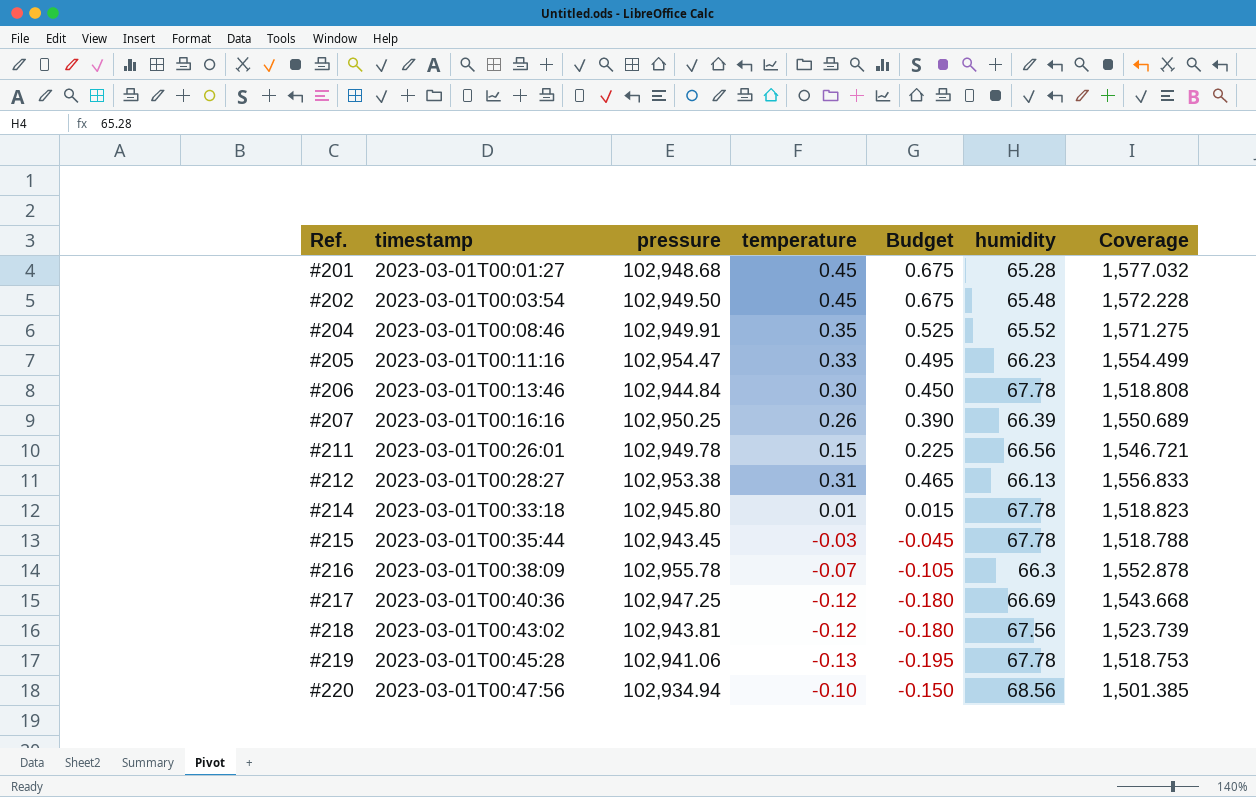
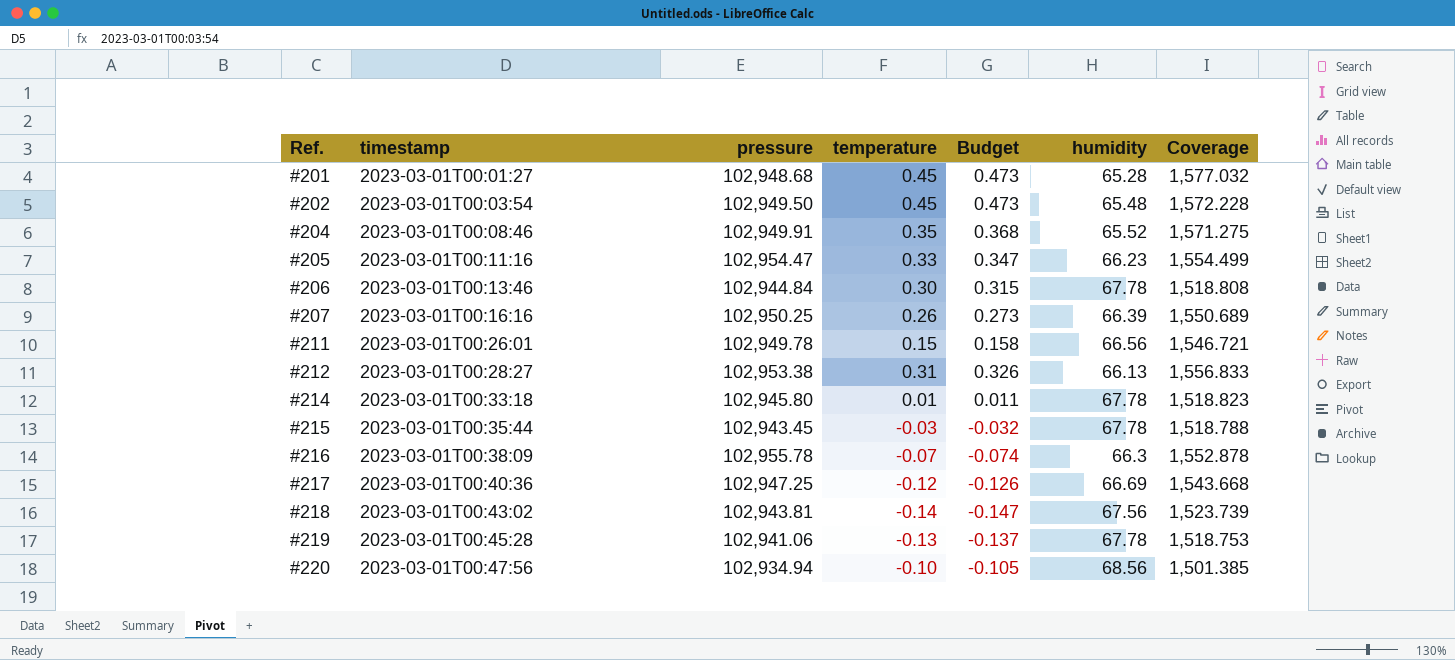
column Budget | formula: [temperature] * 1.5 -> [temperature] * 1.05
#218 | temperature: -0.12 -> -0.14

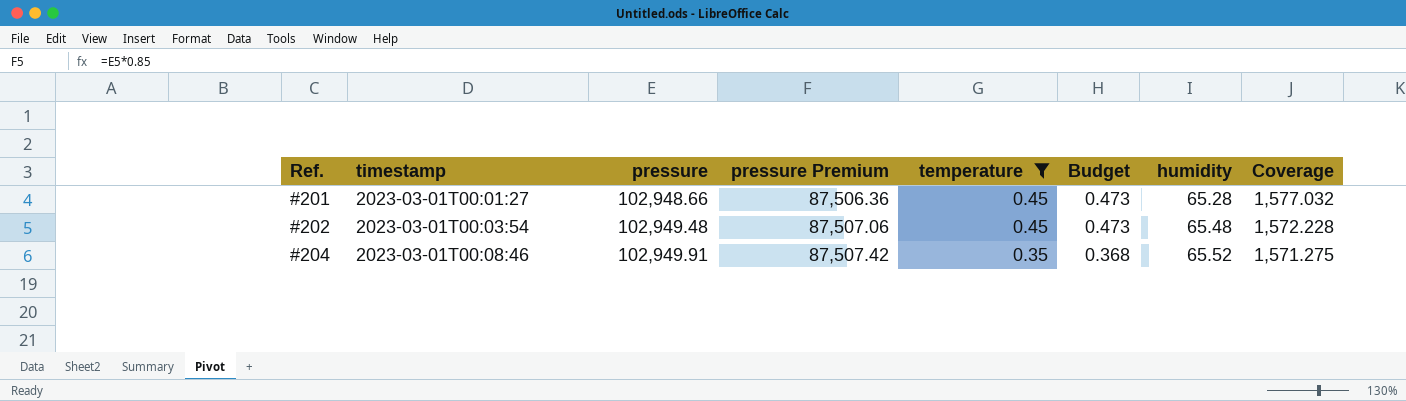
filter: none -> temperature >= 0.35
column pressure Premium | formula: none -> [pressure] * 0.85
#201 | pressure: 102,948.68 -> 102,948.66
#202 | pressure: 102,949.50 -> 102,949.48

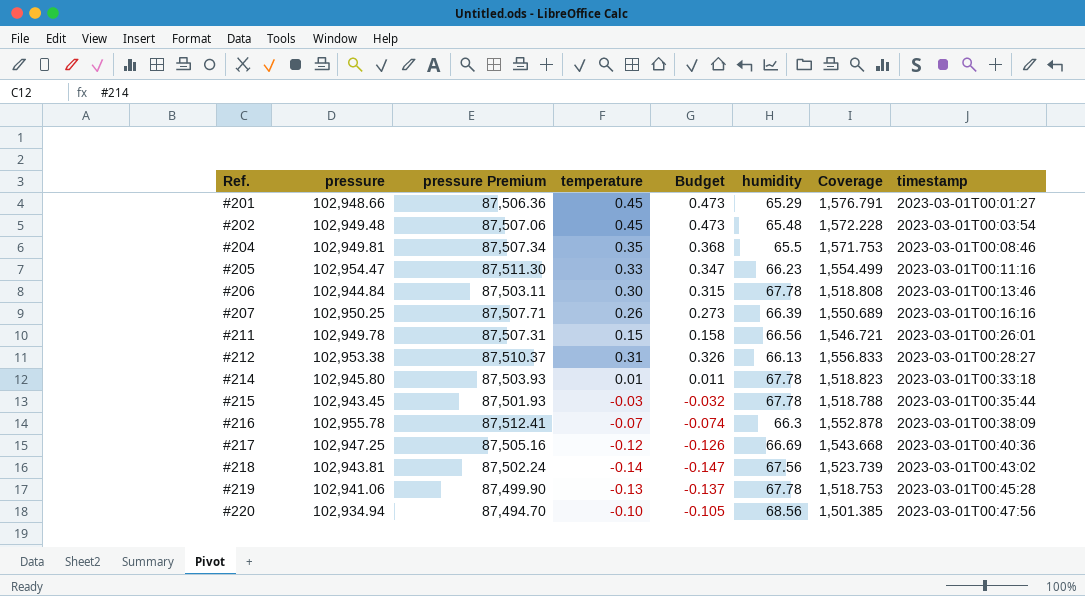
filter: temperature >= 0.35 -> none
column timestamp | position: 2 -> 8
#201 | humidity: 65.28 -> 65.29
#201 | Coverage: 1,577.032 -> 1,576.791
#204 | pressure: 102,949.91 -> 102,949.81
#204 | pressure Premium: 87,507.42 -> 87,507.34
#204 | humidity: 65.52 -> 65.5
#204 | Coverage: 1,571.275 -> 1,571.753

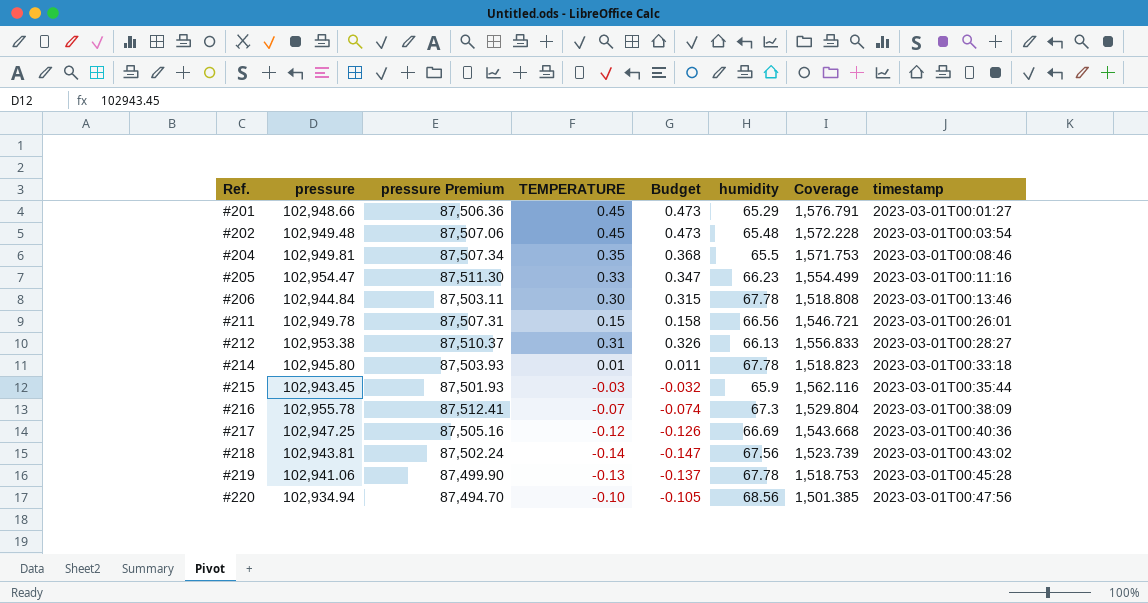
column name: temperature -> TEMPERATURE
row #207: 102,950.25 | 87,507.71 | 0.26 | 0.273 | 66.39 | 1,550.689 | 2023-03-01T00:16:16 -> none
#215 | humidity: 67.78 -> 65.9
#215 | Coverage: 1,518.788 -> 1,562.116
#216 | humidity: 66.3 -> 67.3
#216 | Coverage: 1,552.878 -> 1,529.804

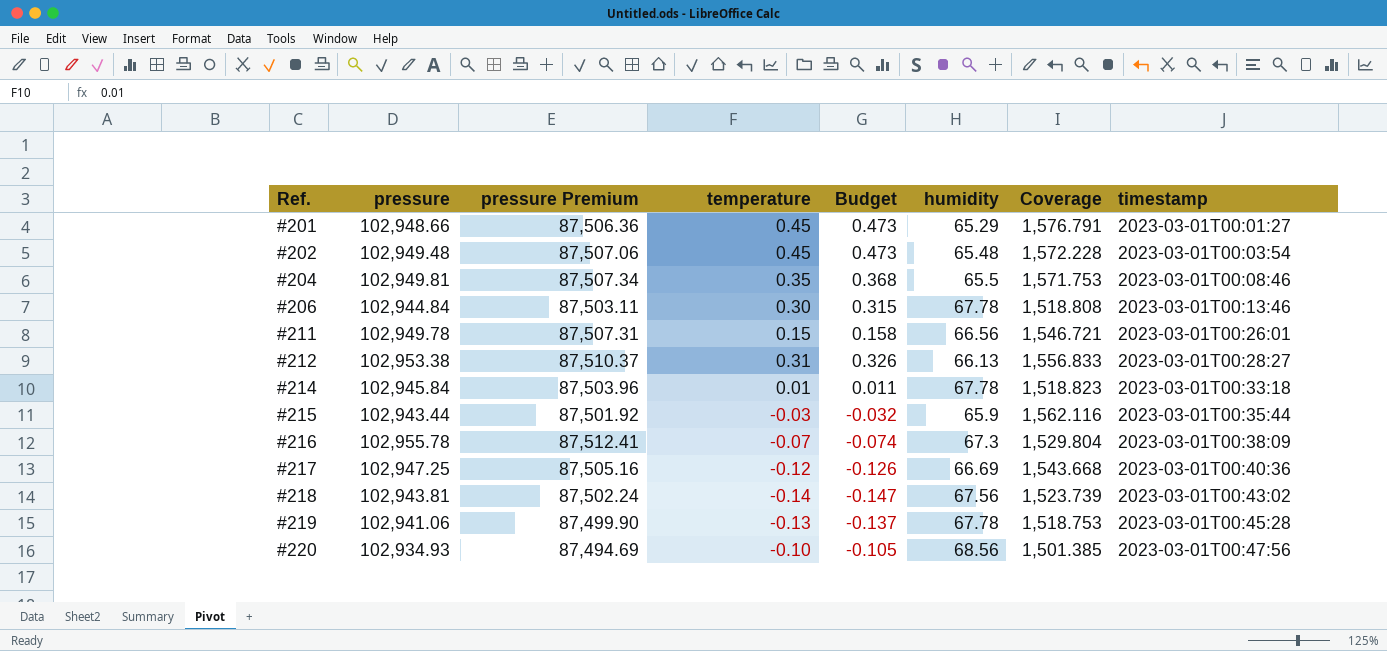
column name: TEMPERATURE -> temperature
row #205: 102,954.47 | 87,511.30 | 0.33 | 0.347 | 66.23 | 1,554.499 | 2023-03-01T00:11:16 -> none
#214 | pressure: 102,945.80 -> 102,945.84
#214 | pressure Premium: 87,503.93 -> 87,503.96
#215 | pressure: 102,943.45 -> 102,943.44
#215 | pressure Premium: 87,501.93 -> 87,501.92
#220 | pressure: 102,934.94 -> 102,934.93
#220 | pressure Premium: 87,494.70 -> 87,494.69

